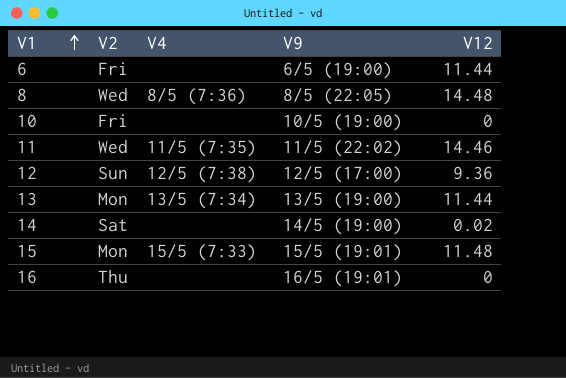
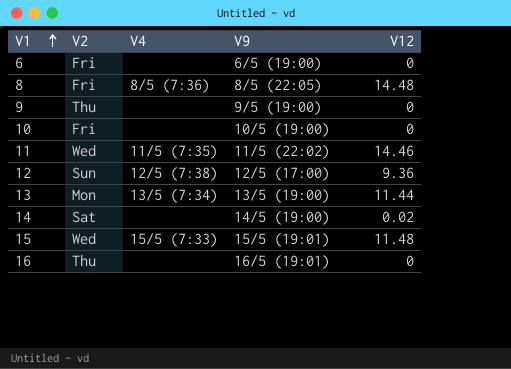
6 | V12: 11.44 -> 0
8 | V2: Wed -> Fri
row 9: none -> Thu | none | 9/5 (19:00) | 0
15 | V2: Mon -> Wed

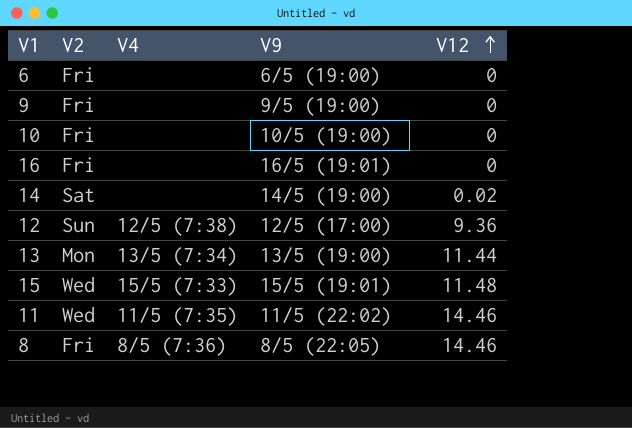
row order: V1 ascending -> V12 ascending
9 | V2: Thu -> Fri
16 | V2: Thu -> Fri
8 | V12: 14.48 -> 14.46

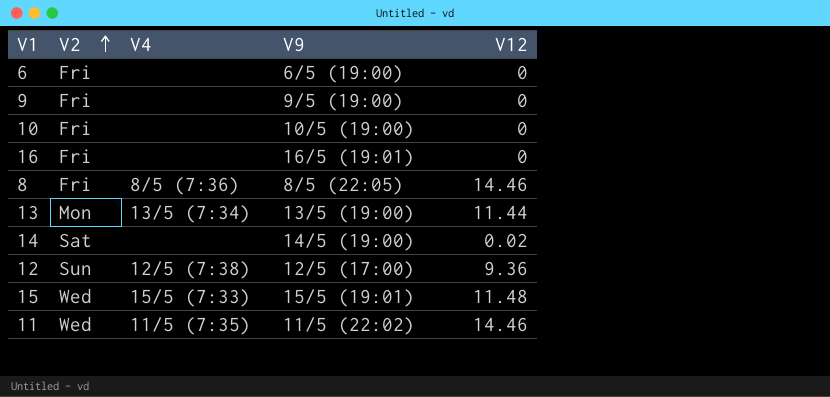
row order: V12 ascending -> V2 ascending

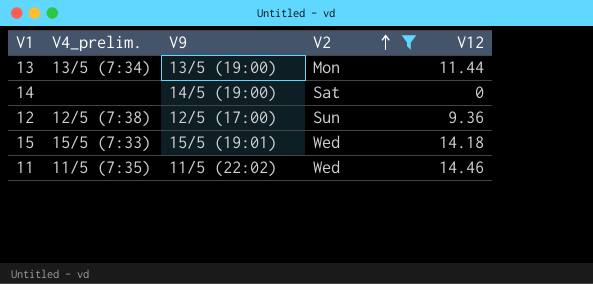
filter: none -> V2 != Fri
column name: V4 -> V4_prelim.
column V2 | position: 2 -> 4
14 | V12: 0.02 -> 0
15 | V12: 11.48 -> 14.18

